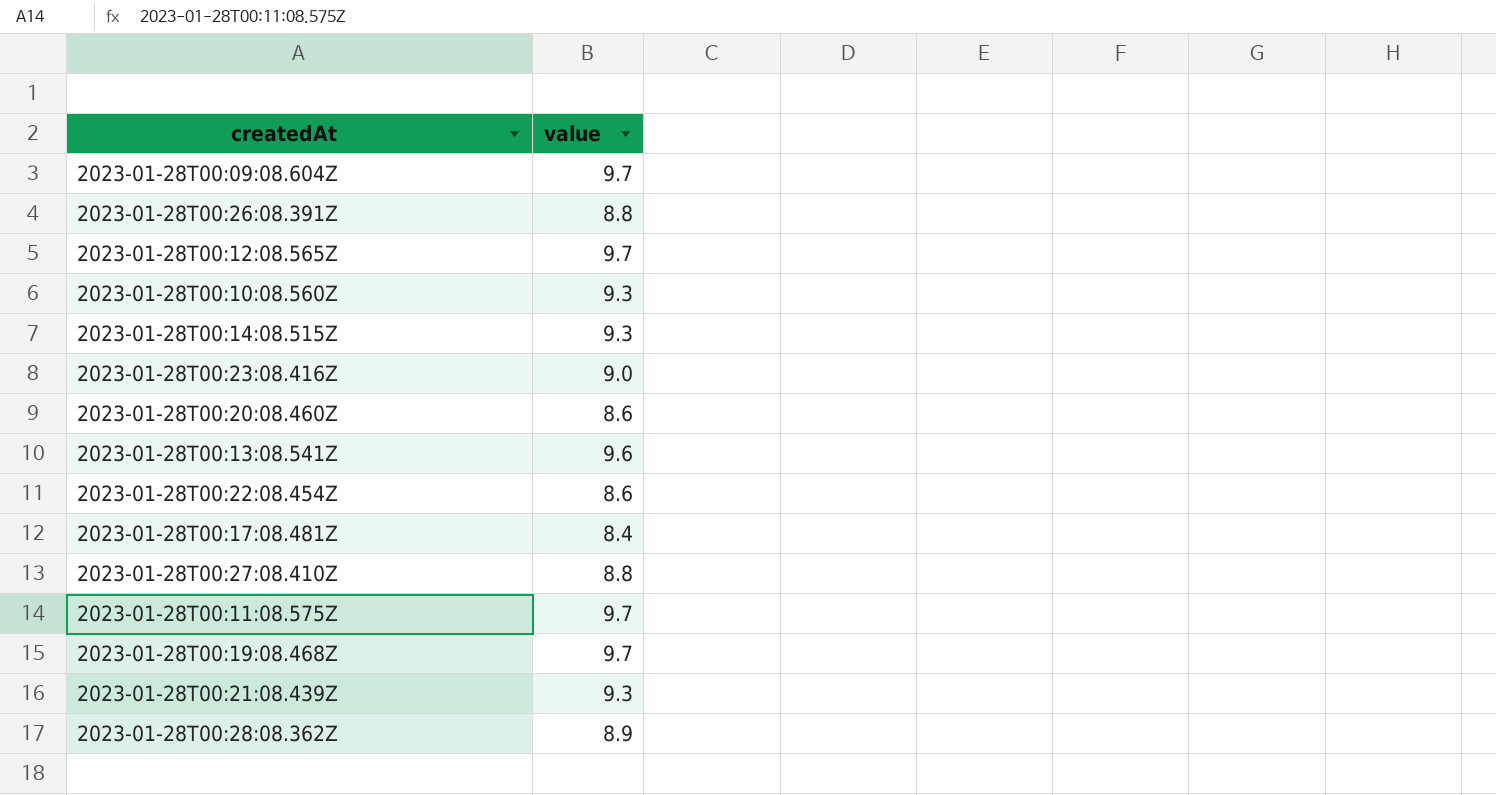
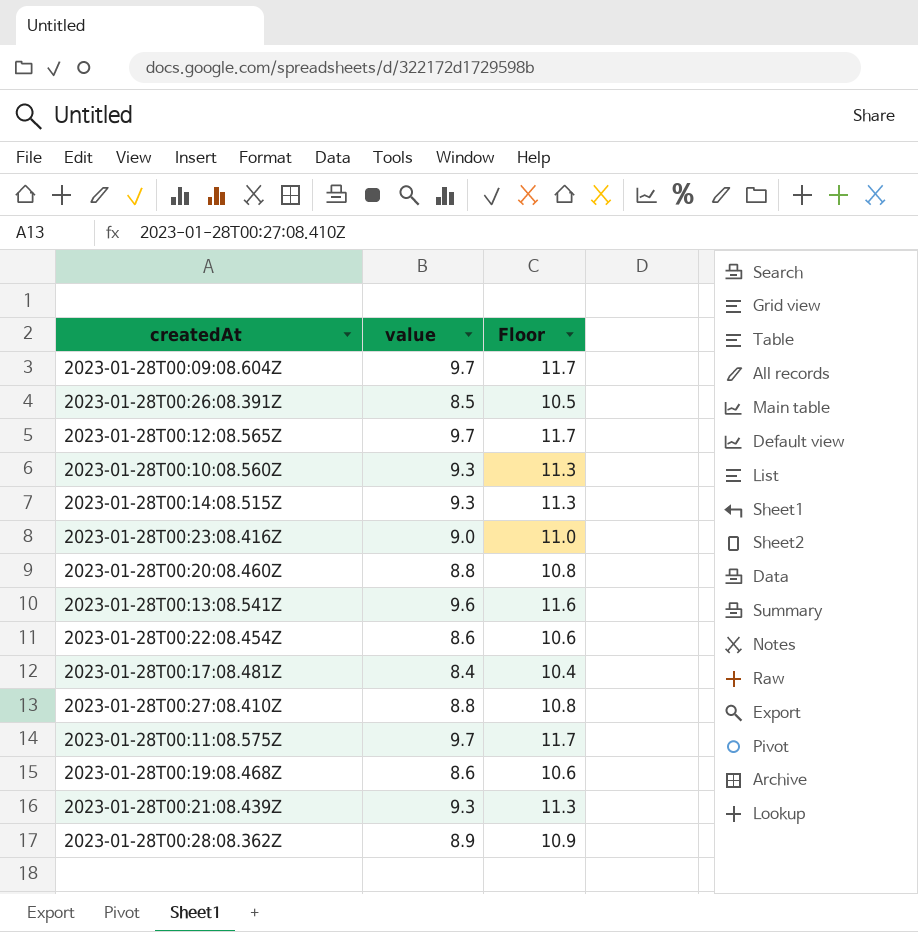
column Floor | formula: none -> [value] + 2
2023-01-28T00:26:08.391Z | value: 8.8 -> 8.5
2023-01-28T00:20:08.460Z | value: 8.6 -> 8.8
2023-01-28T00:19:08.468Z | value: 9.7 -> 8.6

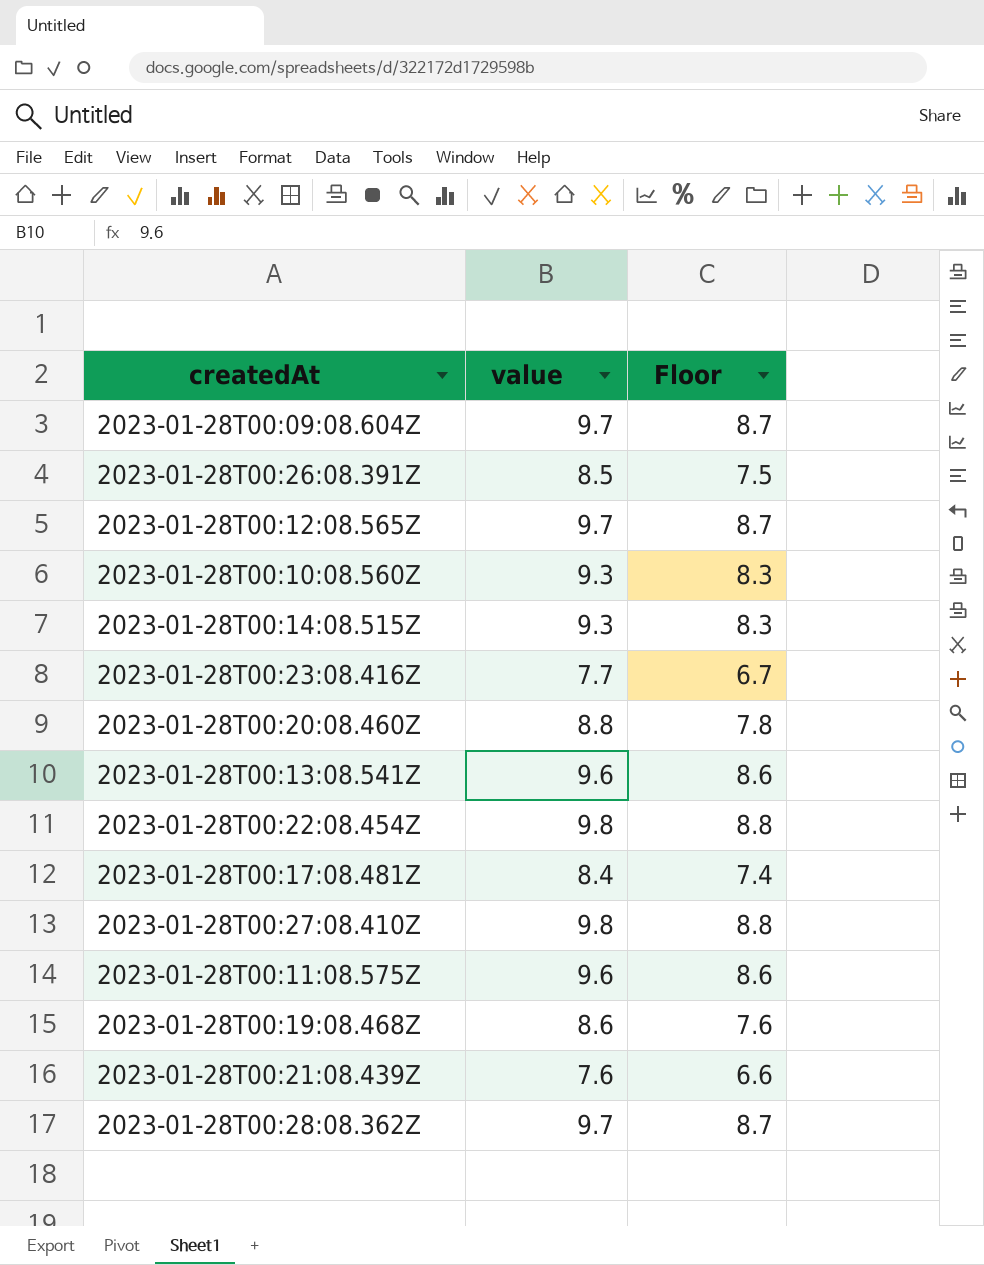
column Floor | formula: [value] + 2 -> [value] - 1
2023-01-28T00:23:08.416Z | value: 9.0 -> 7.7
2023-01-28T00:22:08.454Z | value: 8.6 -> 9.8
2023-01-28T00:27:08.410Z | value: 8.8 -> 9.8
2023-01-28T00:11:08.575Z | value: 9.7 -> 9.6
2023-01-28T00:21:08.439Z | value: 9.3 -> 7.6
2023-01-28T00:28:08.362Z | value: 8.9 -> 9.7

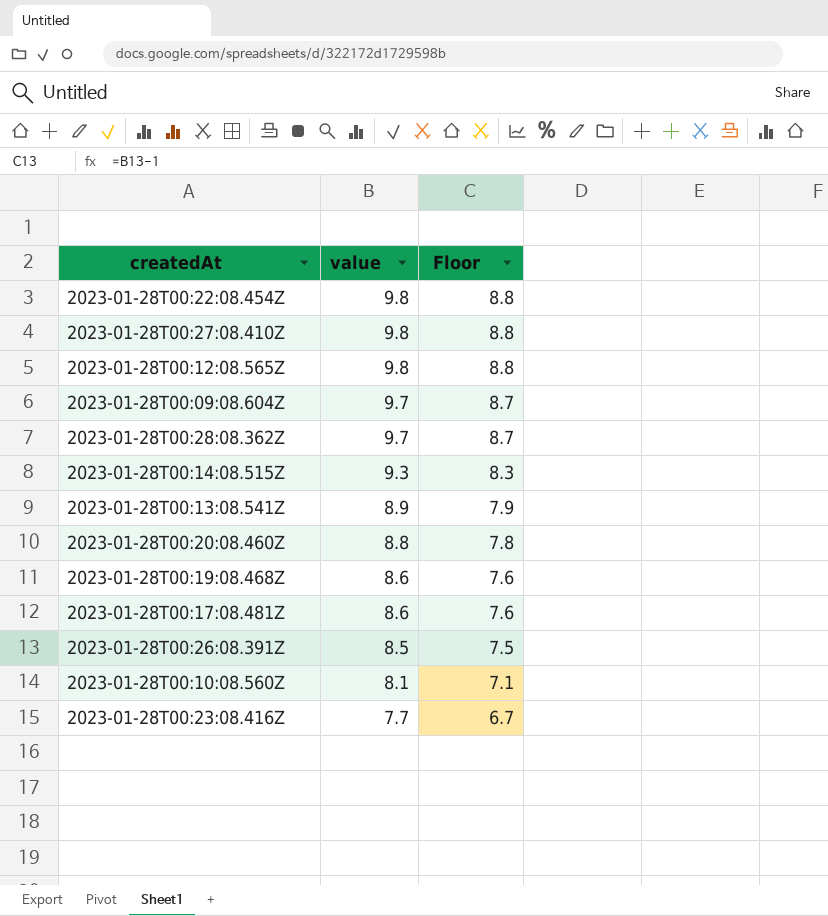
row order: none -> value descending
row 2023-01-28T00:11:08.575Z: 9.6 | 8.6 -> none
row 2023-01-28T00:21:08.439Z: 7.6 | 6.6 -> none
2023-01-28T00:12:08.565Z | value: 9.7 -> 9.8
2023-01-28T00:12:08.565Z | Floor: 8.7 -> 8.8
2023-01-28T00:13:08.541Z | value: 9.6 -> 8.9
2023-01-28T00:13:08.541Z | Floor: 8.6 -> 7.9
2023-01-28T00:17:08.481Z | value: 8.4 -> 8.6
2023-01-28T00:17:08.481Z | Floor: 7.4 -> 7.6
2023-01-28T00:10:08.560Z | value: 9.3 -> 8.1
2023-01-28T00:10:08.560Z | Floor: 8.3 -> 7.1

